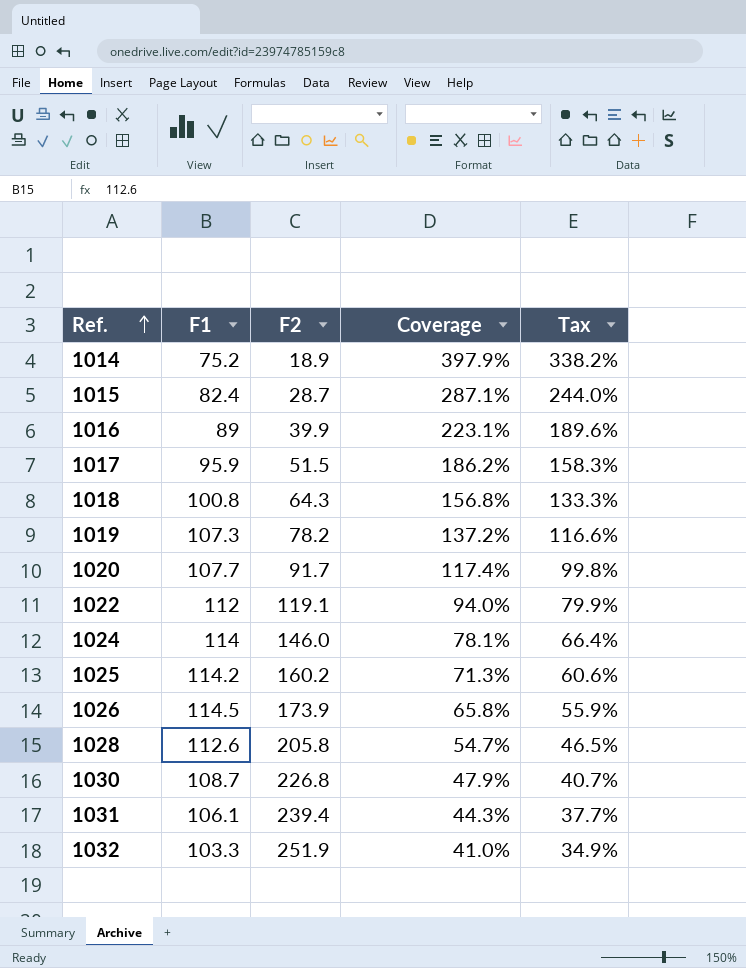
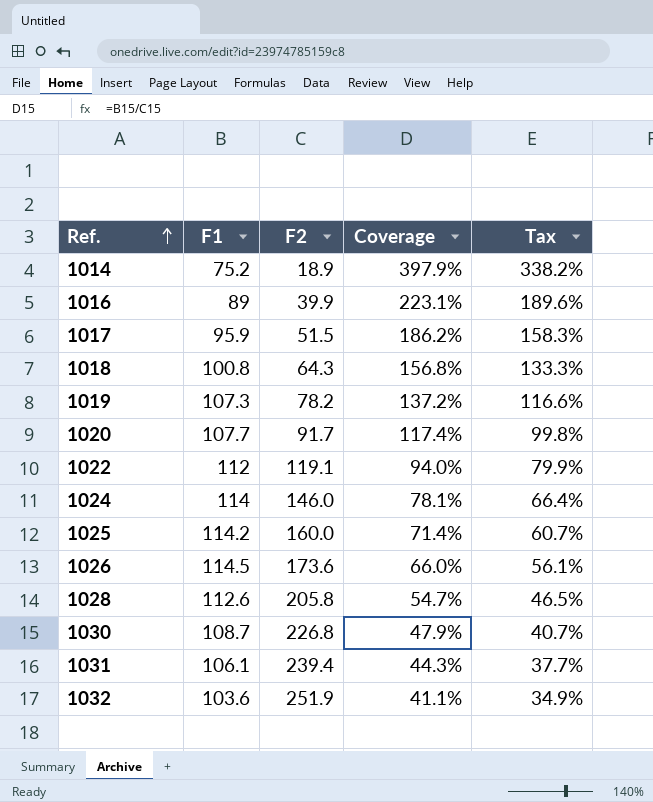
row 1015: 82.4 | 28.7 | 287.1% | 244.0% -> none
1025 | F2: 160.2 -> 160.0
1025 | Coverage: 71.3% -> 71.4%
1025 | Tax: 60.6% -> 60.7%
1026 | F2: 173.9 -> 173.6
1026 | Coverage: 65.8% -> 66.0%
1026 | Tax: 55.9% -> 56.1%
1032 | F1: 103.3 -> 103.6
1032 | Coverage: 41.0% -> 41.1%

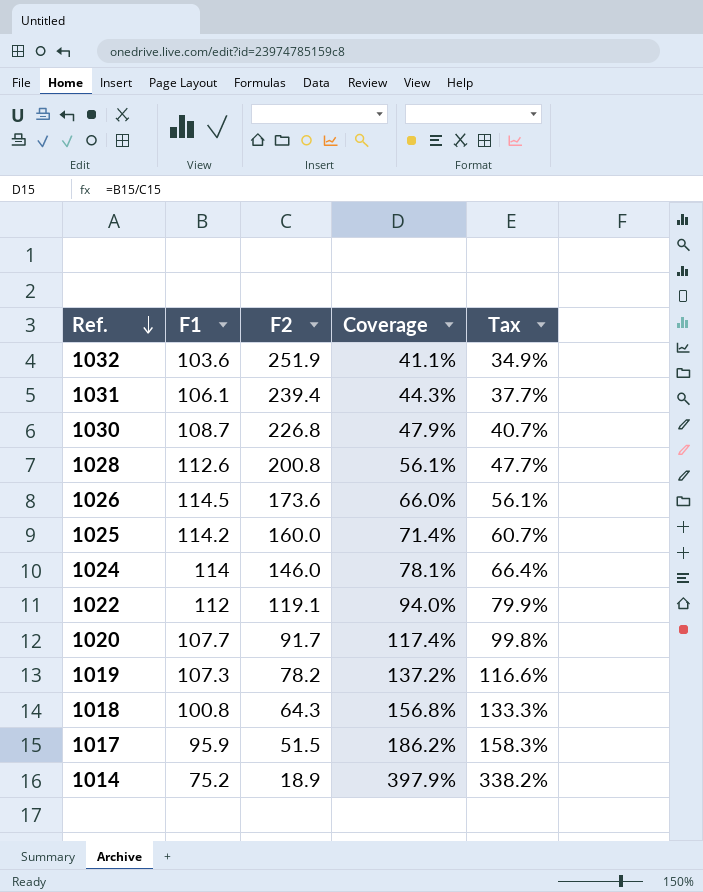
row order: Ref. ascending -> Ref. descending
row 1016: 89 | 39.9 | 223.1% | 189.6% -> none
1028 | F2: 205.8 -> 200.8
1028 | Coverage: 54.7% -> 56.1%
1028 | Tax: 46.5% -> 47.7%

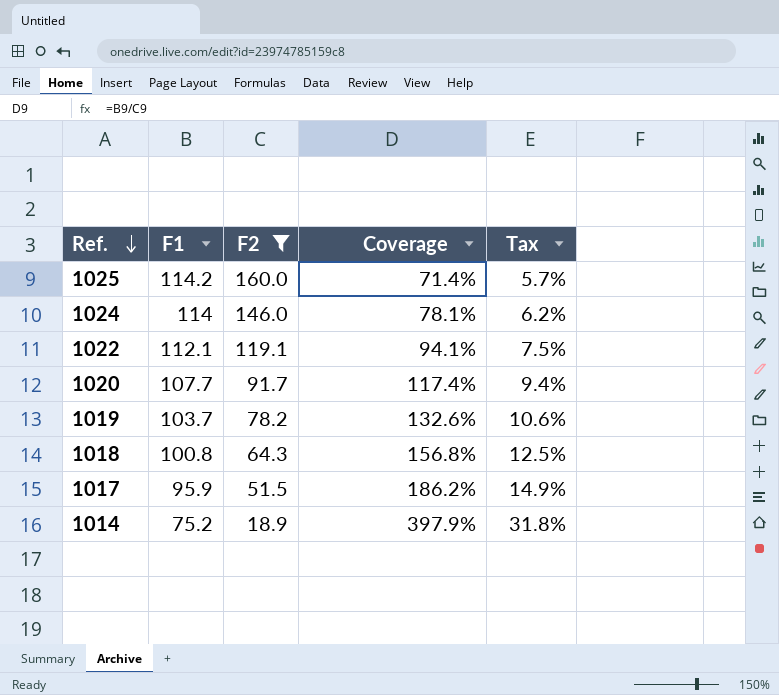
filter: none -> F2 <= 160.0
column Tax | formula: [Coverage] * 0.85 -> [Coverage] * 0.08
1022 | F1: 112 -> 112.1
1022 | Coverage: 94.0% -> 94.1%
1019 | F1: 107.3 -> 103.7
1019 | Coverage: 137.2% -> 132.6%

